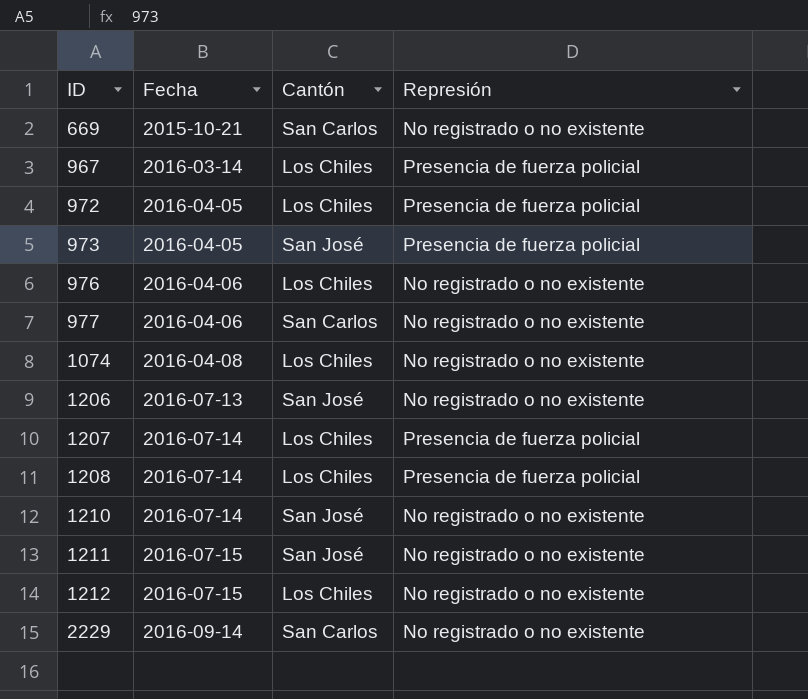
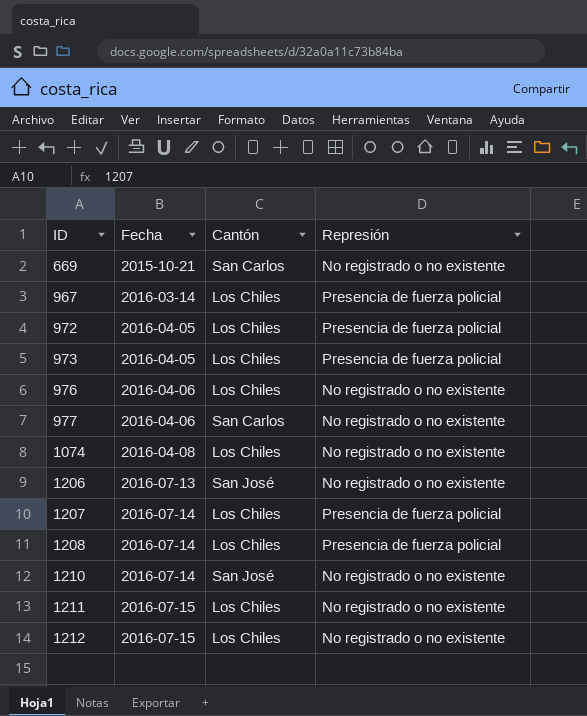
row 2229: 2016-09-14 | San Carlos | No registrado o no existente -> none
973 | Cantón: San José -> Los Chiles
1211 | Cantón: San José -> Los Chiles

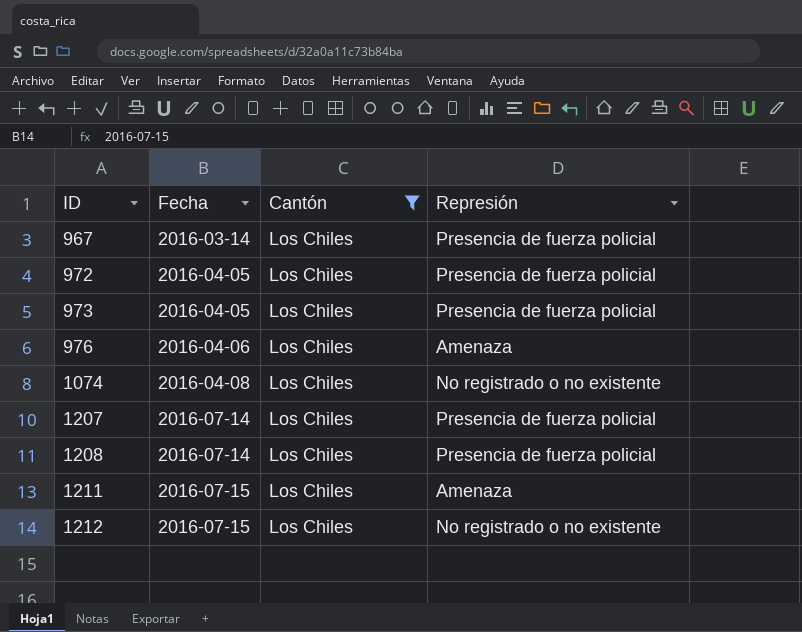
filter: none -> Cantón = Los Chiles
976 | Represión: No registrado o no existente -> Amenaza
1211 | Represión: No registrado o no existente -> Amenaza

